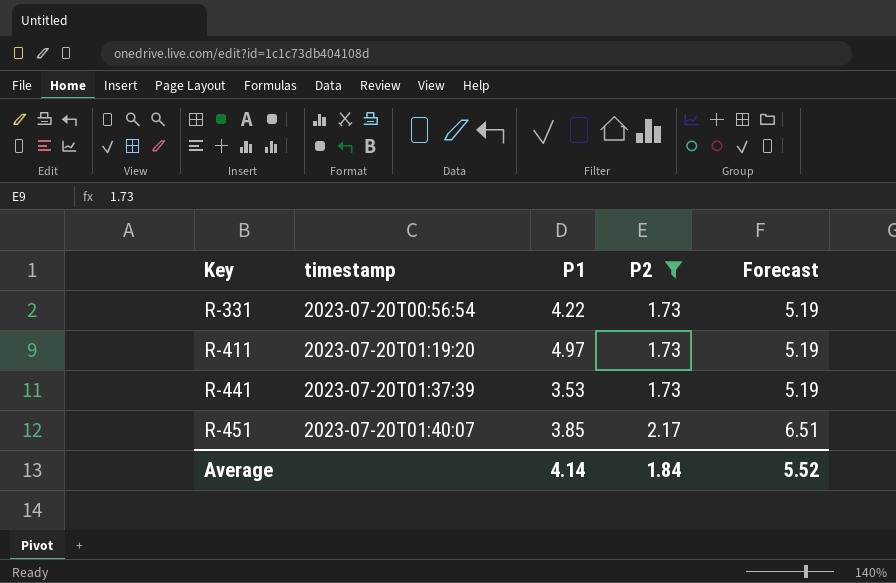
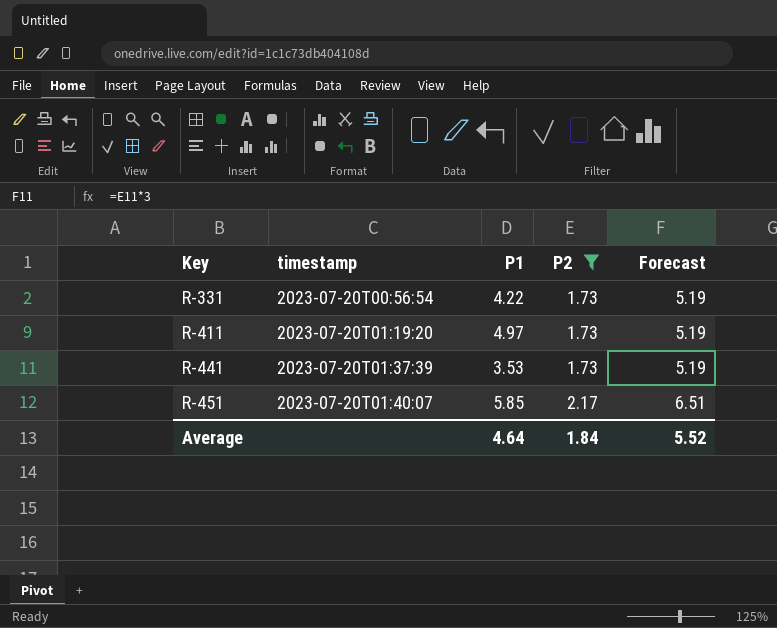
R-451 | P1: 3.85 -> 5.85
Average | P1: 4.14 -> 4.64

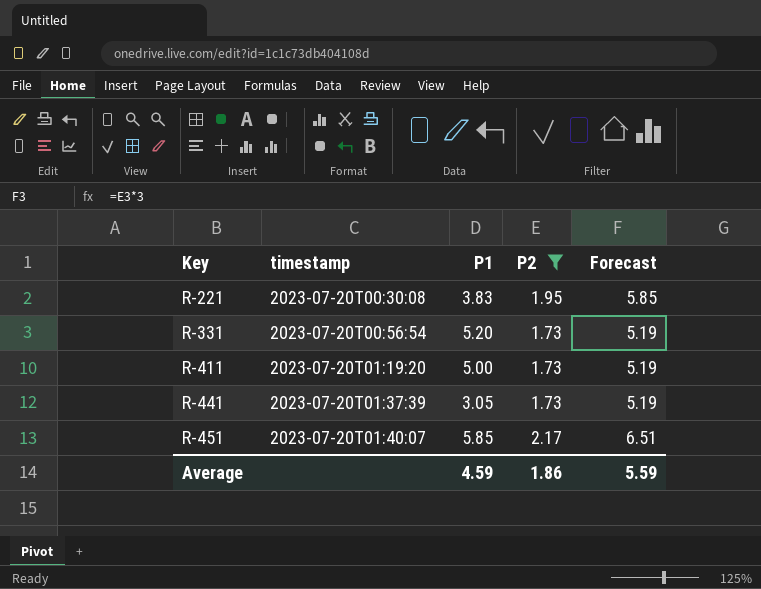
row R-221: none -> 2023-07-20T00:30:08 | 3.83 | 1.95 | 5.85
R-331 | P1: 4.22 -> 5.20
R-411 | P1: 4.97 -> 5.00
R-441 | P1: 3.53 -> 3.05
Average | P1: 4.64 -> 4.59
Average | P2: 1.84 -> 1.86
Average | Forecast: 5.52 -> 5.59

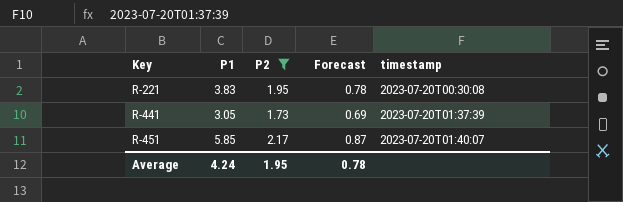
column Forecast | formula: [P2] * 3 -> [P2] * 0.4
column timestamp | position: 2 -> 5
row R-331: 2023-07-20T00:56:54 | 5.20 | 1.73 | 5.19 -> none
row R-411: 2023-07-20T01:19:20 | 5.00 | 1.73 | 5.19 -> none
Average | P1: 4.59 -> 4.24
Average | P2: 1.86 -> 1.95
Average | Forecast: 5.59 -> 0.78

